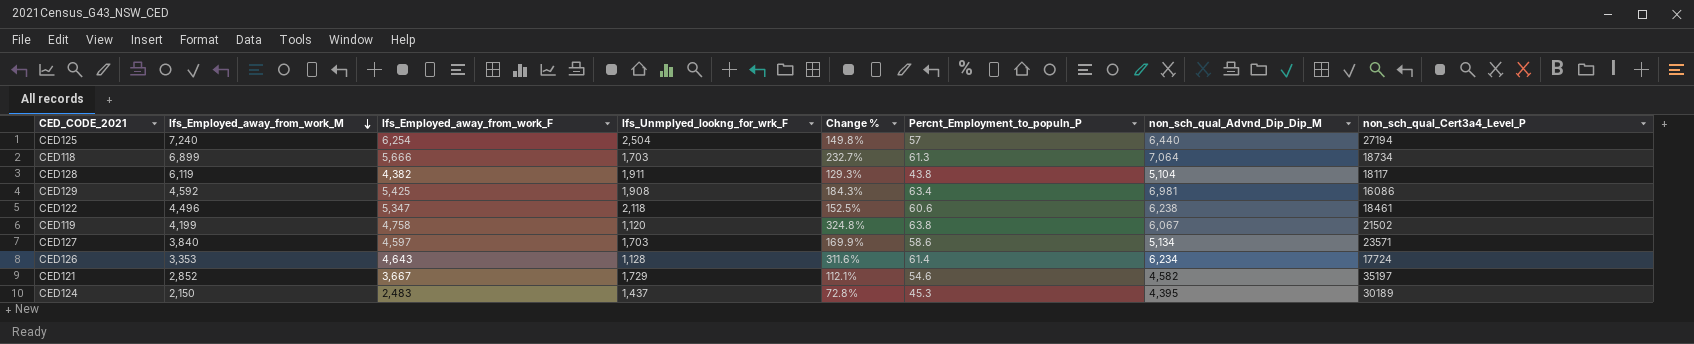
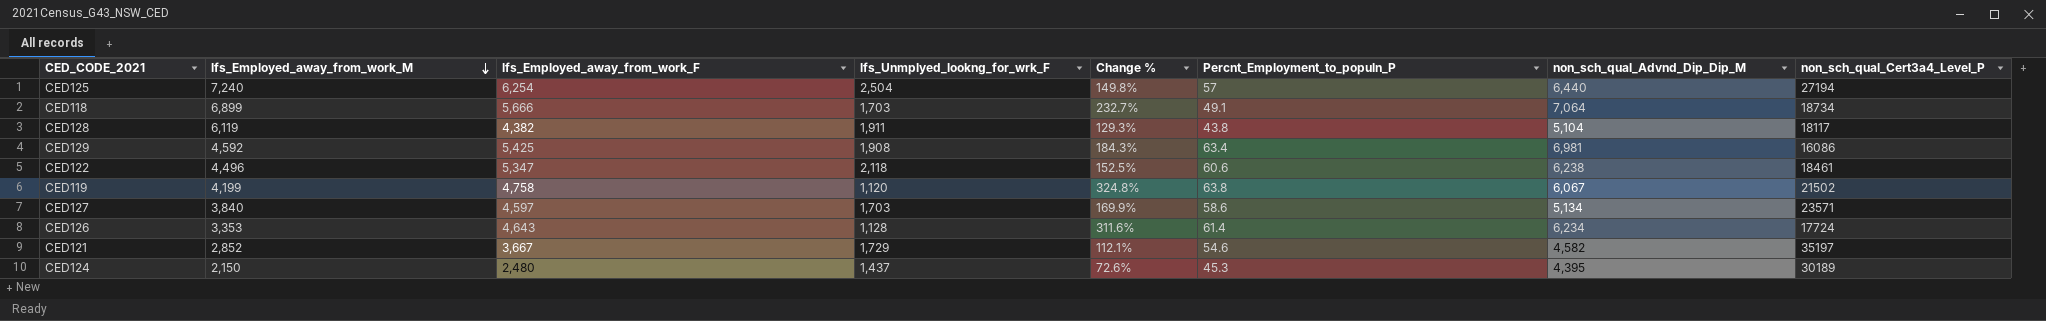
CED118 | Percnt_Employment_to_populn_P: 61.3 -> 49.1
CED124 | lfs_Employed_away_from_work_F: 2,483 -> 2,480
CED124 | Change %: 72.8% -> 72.6%

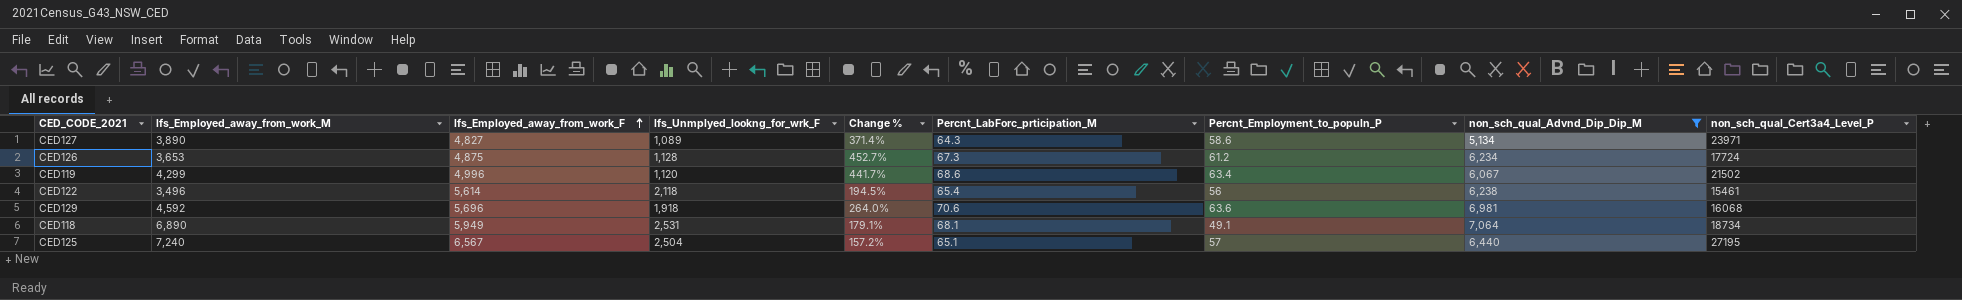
filter: none -> non_sch_qual_Advnd_Dip_Dip_M >= 5,134
row order: lfs_Employed_away_from_work_M descending -> lfs_Employed_away_from_work_F ascending
column Change % | formula: ([lfs_Employed_away_from_work_F] - [lfs_Unmplyed_lookng_for_wrk_F]) / [lfs_Unmplyed_lookng_for_wrk_F] -> ([non_sch_qual_Advnd_Dip_Dip_M] - [lfs_Unmplyed_lookng_for_wrk_F]) / [lfs_Unmplyed_lookng_for_wrk_F]
column Percnt_LabForc_prticipation_M | position: none -> 6
CED127 | lfs_Employed_away_from_work_M: 3,840 -> 3,890
CED127 | lfs_Employed_away_from_work_F: 4,597 -> 4,827
CED127 | lfs_Unmplyed_lookng_for_wrk_F: 1,703 -> 1,089
CED127 | non_sch_qual_Cert3a4_Level_P: 23571 -> 23971
CED126 | lfs_Employed_away_from_work_M: 3,353 -> 3,653
CED126 | lfs_Employed_away_from_work_F: 4,643 -> 4,875
CED126 | Percnt_Employment_to_populn_P: 61.4 -> 61.2
CED119 | lfs_Employed_away_from_work_M: 4,199 -> 4,299
CED119 | lfs_Employed_away_from_work_F: 4,758 -> 4,996
CED119 | Percnt_Employment_to_populn_P: 63.8 -> 63.4
CED122 | lfs_Employed_away_from_work_M: 4,496 -> 3,496
CED122 | lfs_Employed_away_from_work_F: 5,347 -> 5,614
CED122 | Percnt_Employment_to_populn_P: 60.6 -> 56
CED122 | non_sch_qual_Cert3a4_Level_P: 18461 -> 15461
CED129 | lfs_Employed_away_from_work_F: 5,425 -> 5,696
CED129 | lfs_Unmplyed_lookng_for_wrk_F: 1,908 -> 1,918
CED129 | Percnt_Employment_to_populn_P: 63.4 -> 63.6
CED129 | non_sch_qual_Cert3a4_Level_P: 16086 -> 16068
CED118 | lfs_Employed_away_from_work_M: 6,899 -> 6,890
CED118 | lfs_Employed_away_from_work_F: 5,666 -> 5,949
CED118 | lfs_Unmplyed_lookng_for_wrk_F: 1,703 -> 2,531
CED125 | lfs_Employed_away_from_work_F: 6,254 -> 6,567
CED125 | non_sch_qual_Cert3a4_Level_P: 27194 -> 27195

